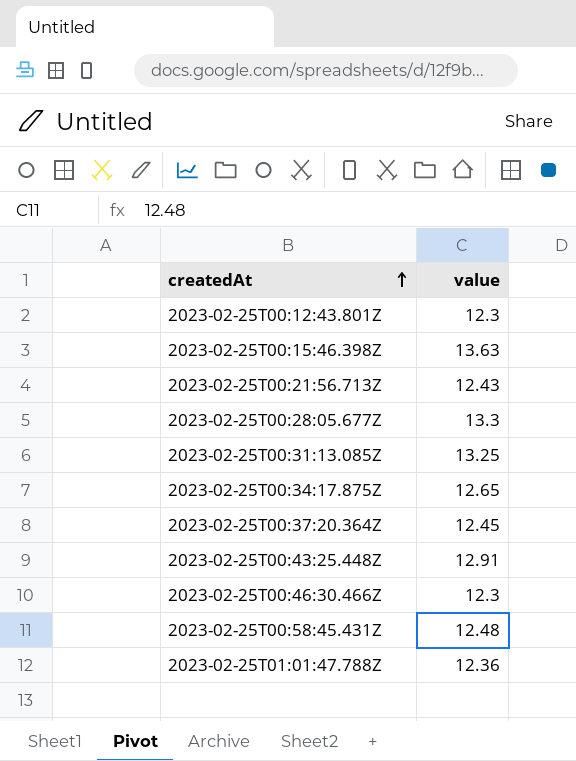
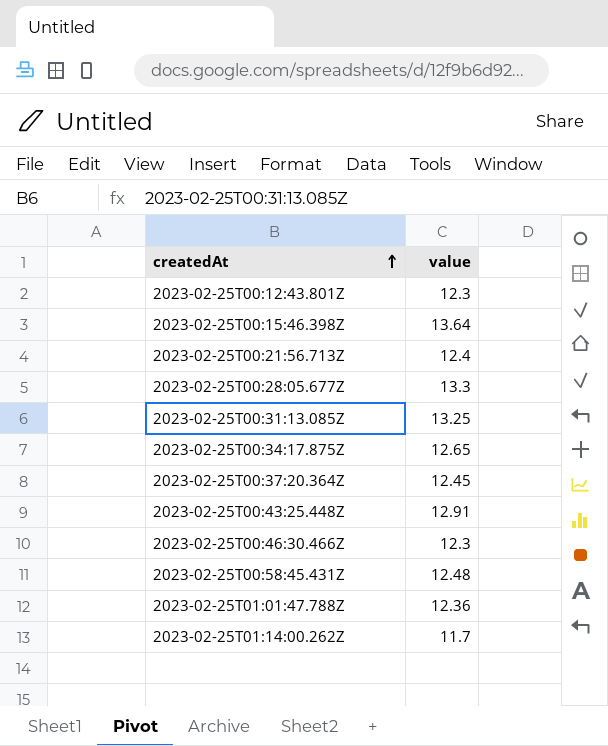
2023-02-25T00:15:46.398Z | value: 13.63 -> 13.64
2023-02-25T00:21:56.713Z | value: 12.43 -> 12.4
row 2023-02-25T01:14:00.262Z: none -> 11.7

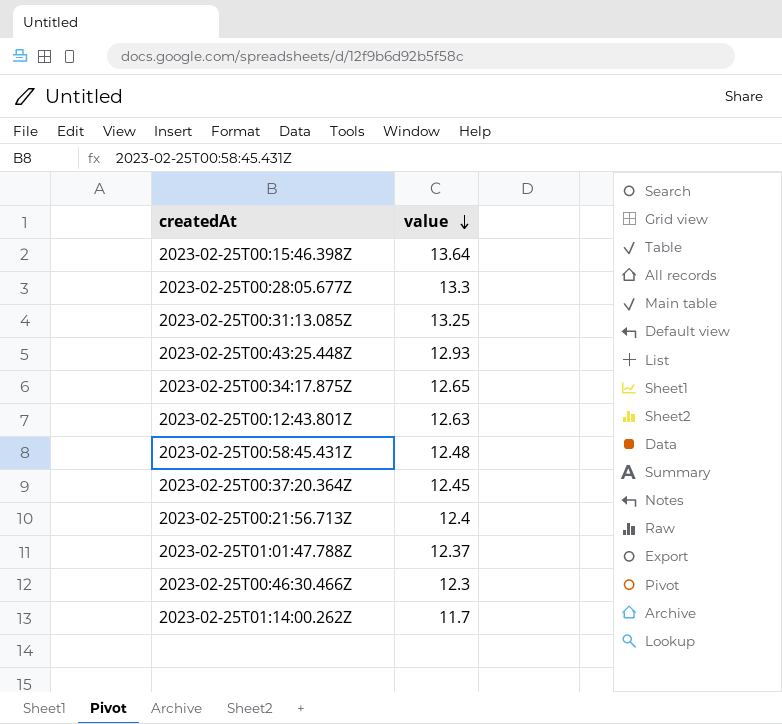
row order: createdAt ascending -> value descending
2023-02-25T00:43:25.448Z | value: 12.91 -> 12.93
2023-02-25T00:12:43.801Z | value: 12.3 -> 12.63
2023-02-25T01:01:47.788Z | value: 12.36 -> 12.37

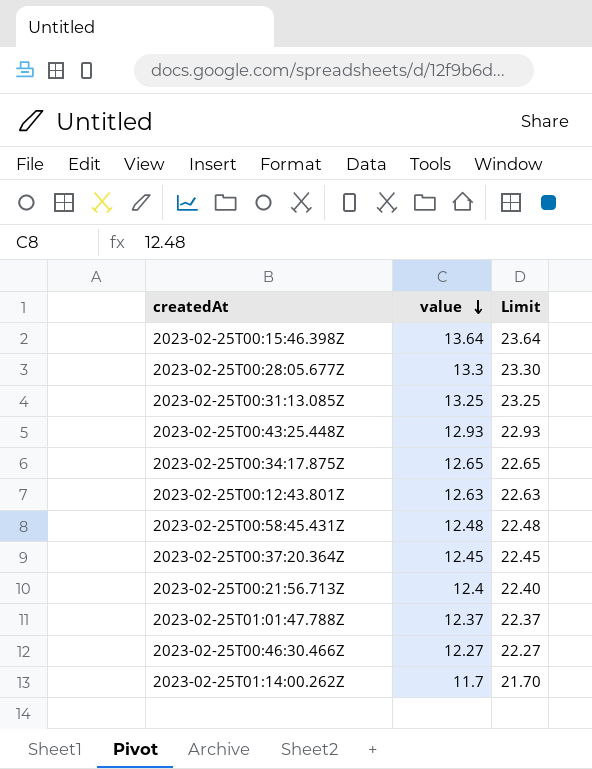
column Limit | formula: none -> [value] + 10
2023-02-25T00:46:30.466Z | value: 12.3 -> 12.27

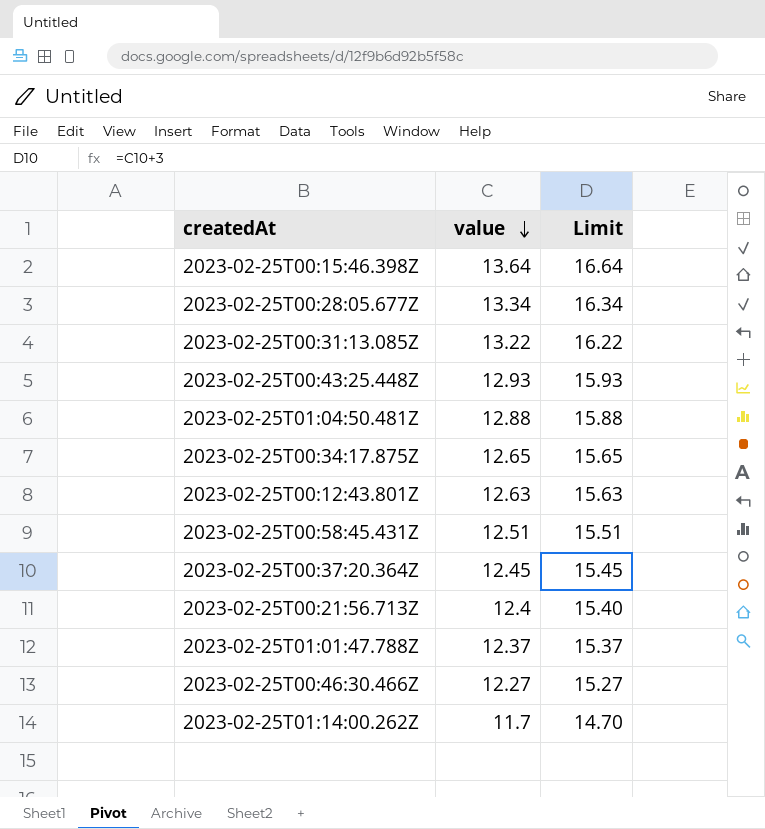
column Limit | formula: [value] + 10 -> [value] + 3
2023-02-25T00:28:05.677Z | value: 13.3 -> 13.34
2023-02-25T00:31:13.085Z | value: 13.25 -> 13.22
row 2023-02-25T01:04:50.481Z: none -> 12.88 | 15.88
2023-02-25T00:58:45.431Z | value: 12.48 -> 12.51

